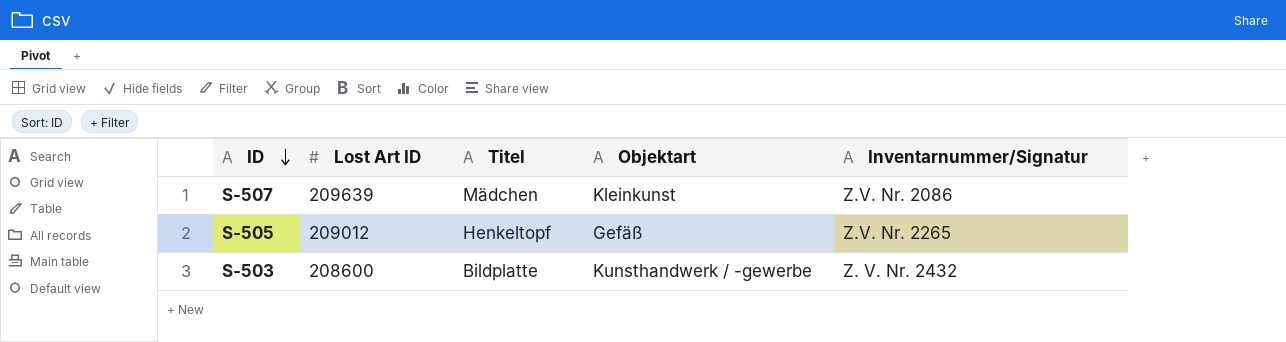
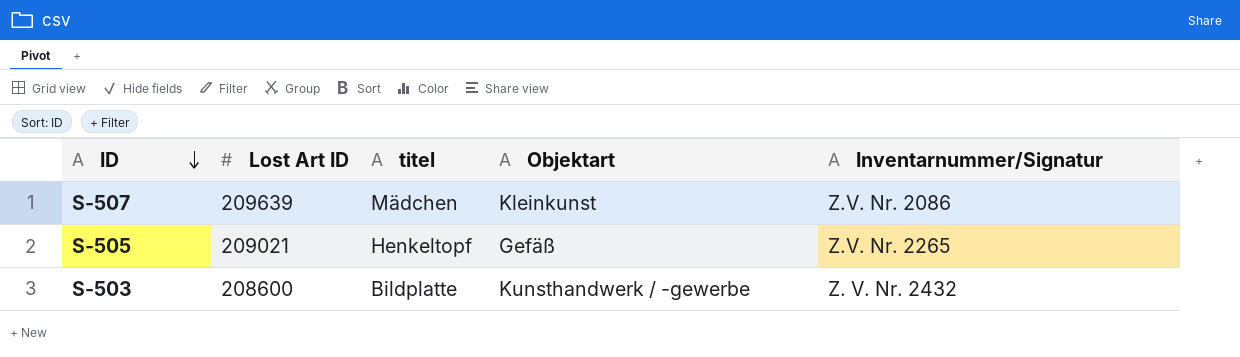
column name: Titel -> titel
S-505 | Lost Art ID: 209012 -> 209021

